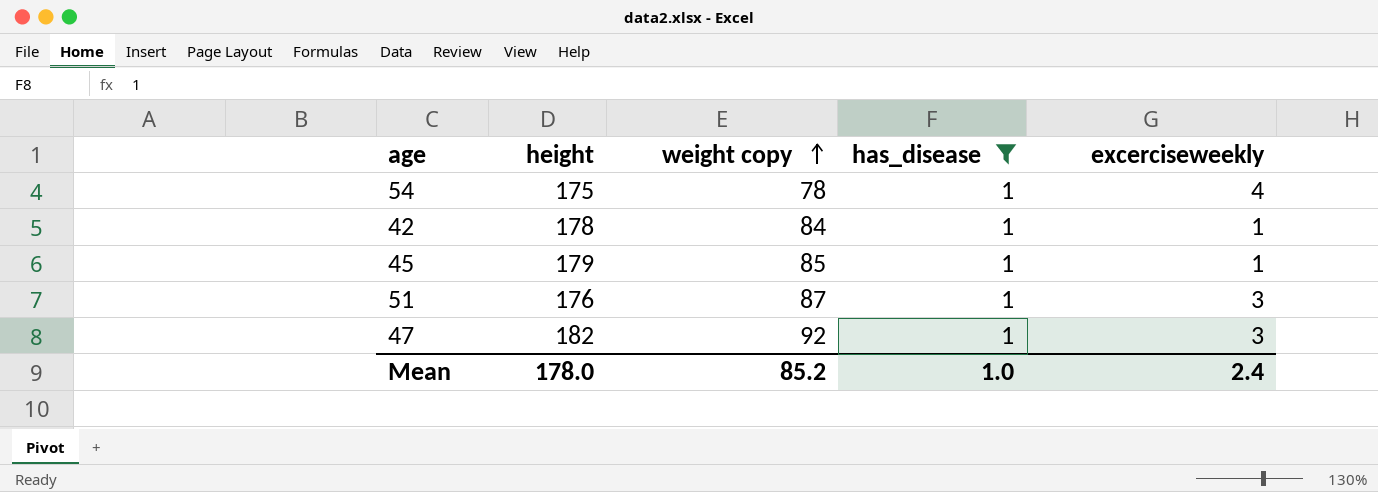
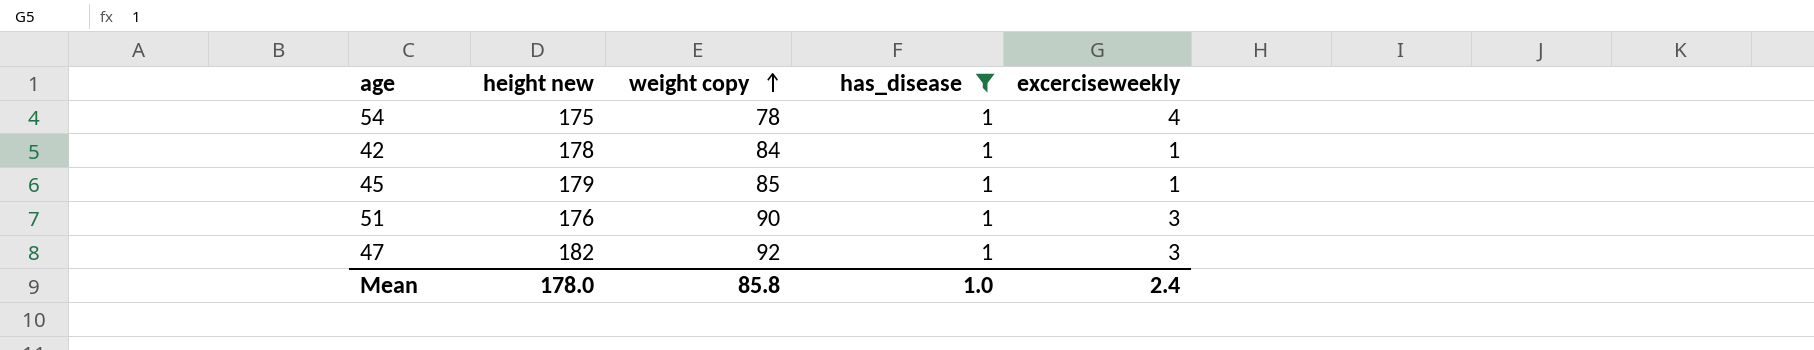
column name: height -> height new
51 | weight copy: 87 -> 90
Mean | weight copy: 85.2 -> 85.8

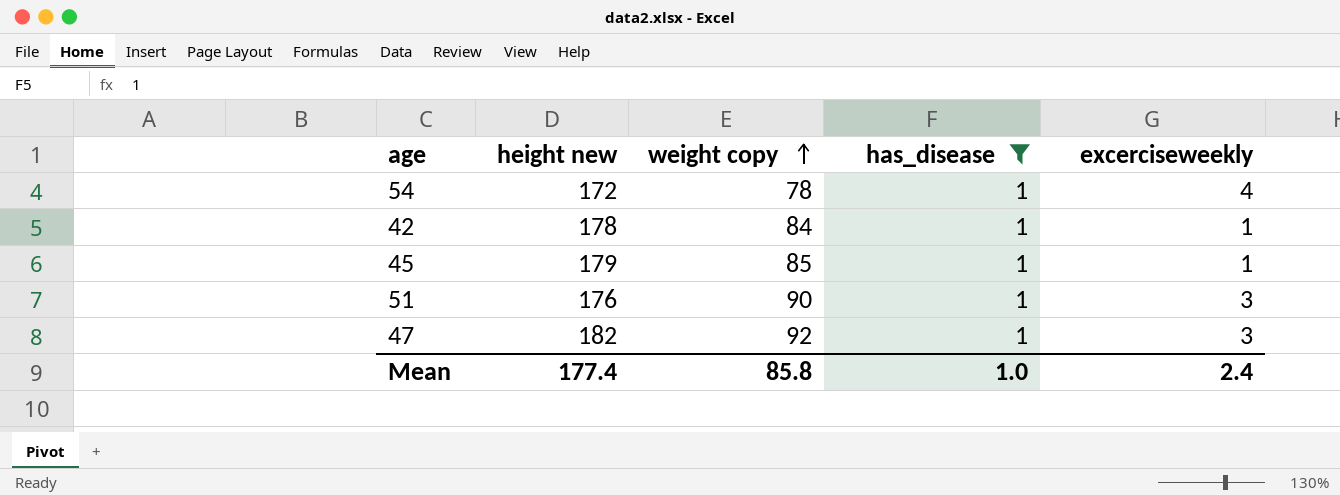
54 | height new: 175 -> 172
Mean | height new: 178.0 -> 177.4

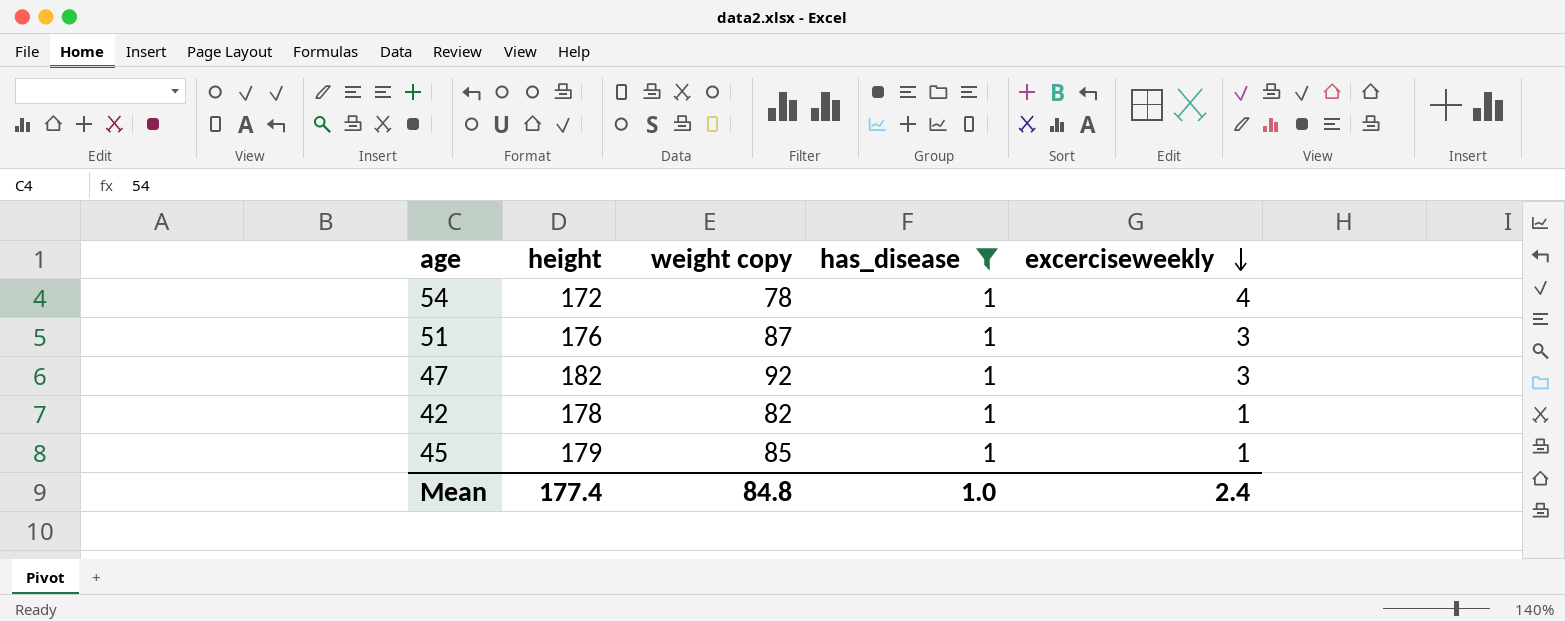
row order: weight copy ascending -> excerciseweekly descending
column name: height new -> height
51 | weight copy: 90 -> 87
42 | weight copy: 84 -> 82
Mean | weight copy: 85.8 -> 84.8

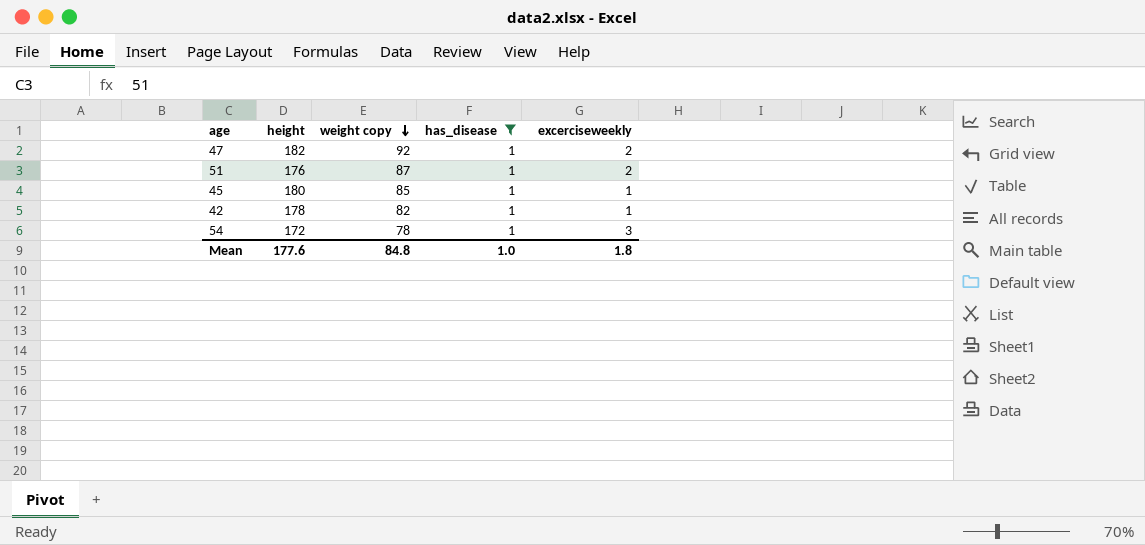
row order: excerciseweekly descending -> weight copy descending
47 | excerciseweekly: 3 -> 2
51 | excerciseweekly: 3 -> 2
45 | height: 179 -> 180
54 | excerciseweekly: 4 -> 3
Mean | height: 177.4 -> 177.6
Mean | excerciseweekly: 2.4 -> 1.8

